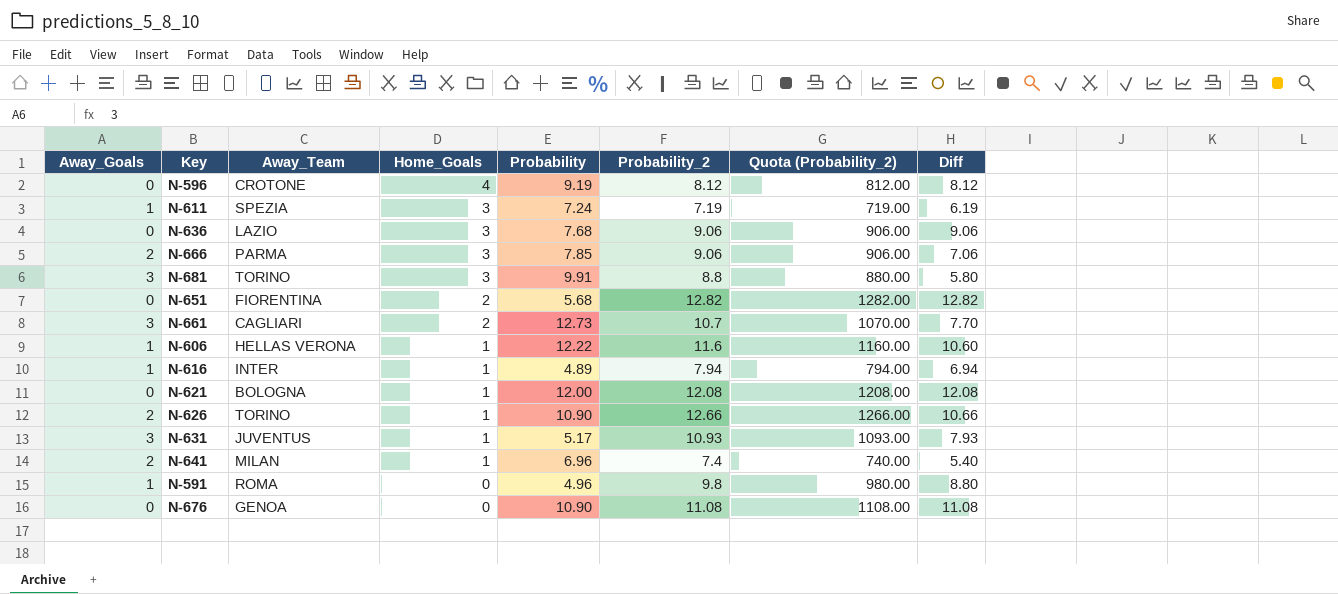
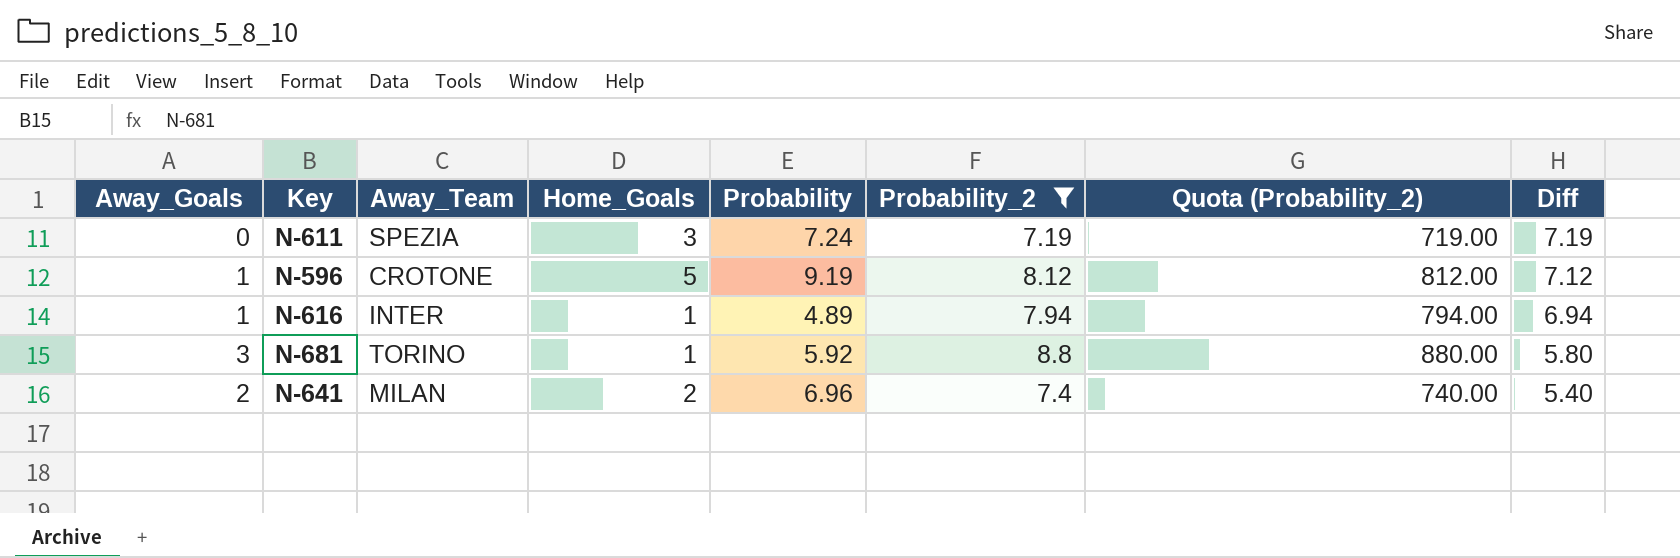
filter: none -> Probability_2 <= 8.8
row order: Home_Goals descending -> Diff descending
N-611 | Away_Goals: 1 -> 0
N-611 | Diff: 6.19 -> 7.19
N-596 | Away_Goals: 0 -> 1
N-596 | Home_Goals: 4 -> 5
N-596 | Diff: 8.12 -> 7.12
N-681 | Home_Goals: 3 -> 1
N-681 | Probability: 9.91 -> 5.92
N-641 | Home_Goals: 1 -> 2

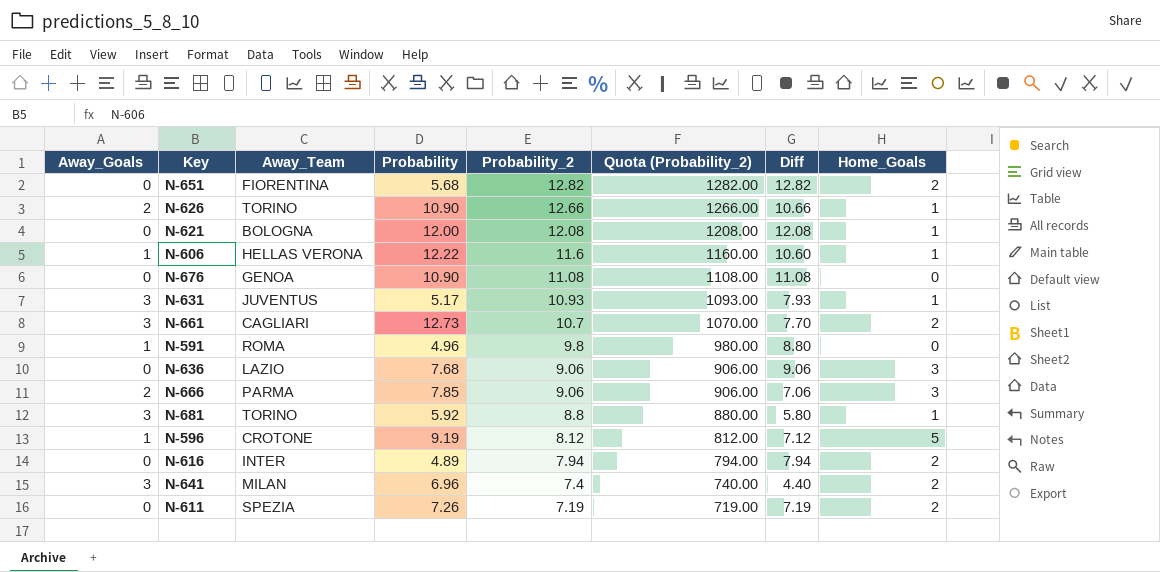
filter: Probability_2 <= 8.8 -> none
row order: Diff descending -> Probability_2 descending
column Home_Goals | position: 4 -> 8
N-616 | Away_Goals: 1 -> 0
N-616 | Diff: 6.94 -> 7.94
N-616 | Home_Goals: 1 -> 2
N-641 | Away_Goals: 2 -> 3
N-641 | Diff: 5.40 -> 4.40
N-611 | Probability: 7.24 -> 7.26
N-611 | Home_Goals: 3 -> 2

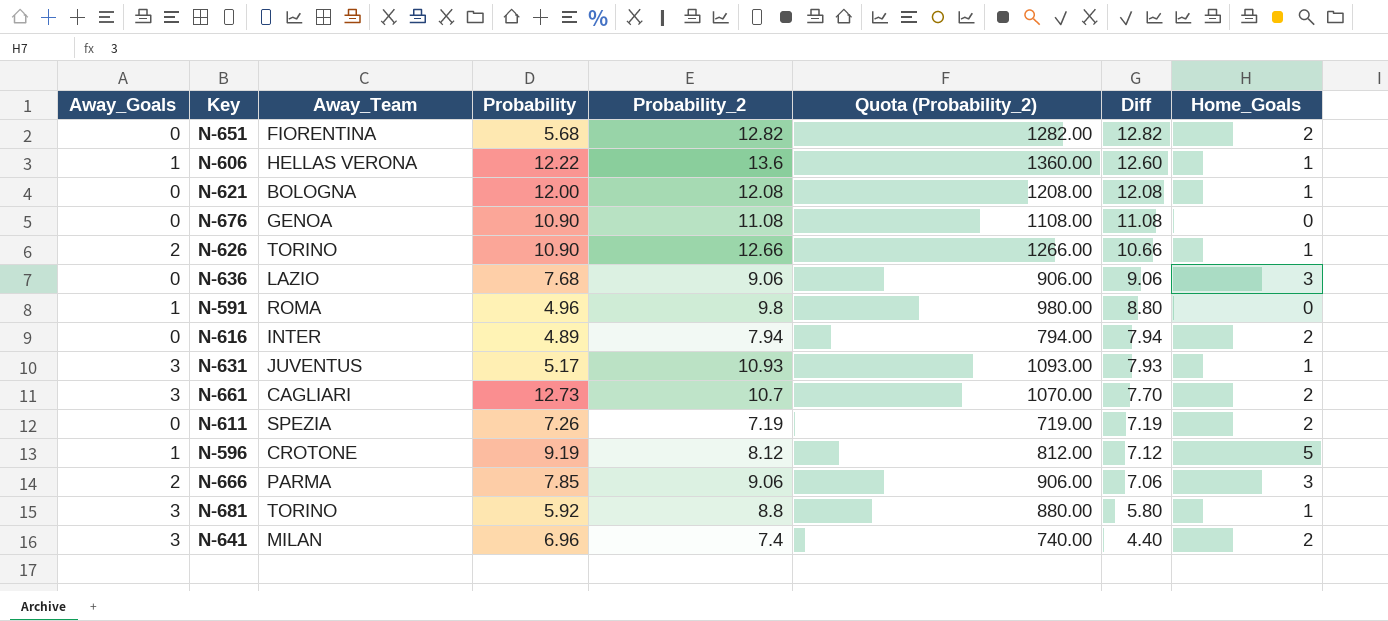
row order: Probability_2 descending -> Diff descending
N-606 | Probability_2: 11.6 -> 13.6
N-606 | Quota (Probability_2): 1160.00 -> 1360.00
N-606 | Diff: 10.60 -> 12.60

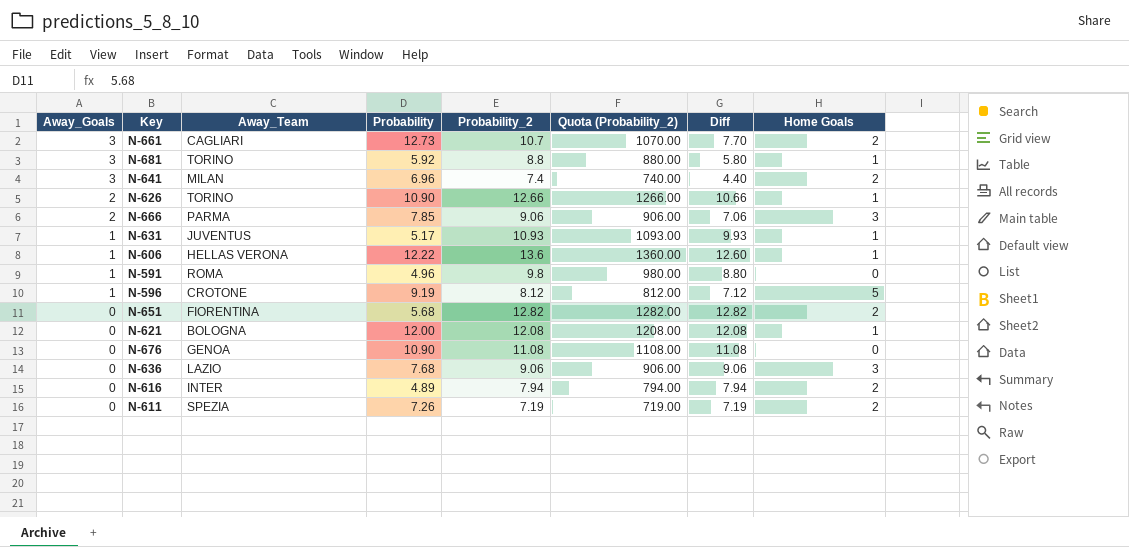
row order: Diff descending -> Away_Goals descending
column name: Home_Goals -> Home Goals
N-631 | Away_Goals: 3 -> 1
N-631 | Diff: 7.93 -> 9.93

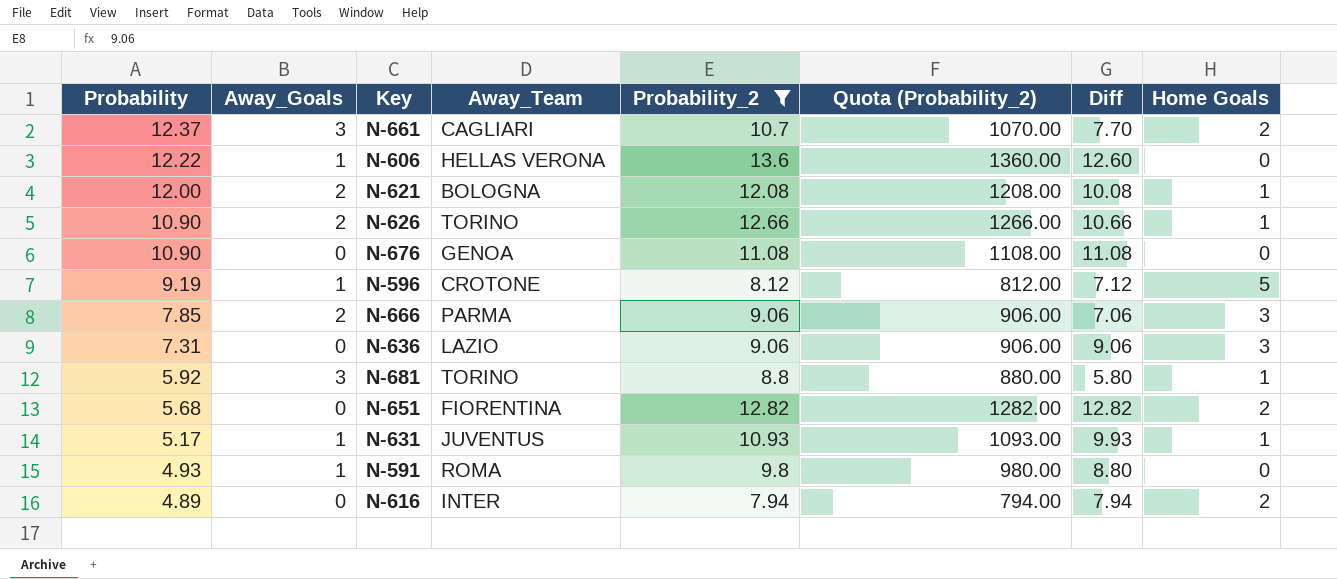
filter: none -> Probability_2 >= 7.94
row order: Away_Goals descending -> Probability descending
column Probability | position: 4 -> 1
N-661 | Probability: 12.73 -> 12.37
N-606 | Home Goals: 1 -> 0
N-621 | Away_Goals: 0 -> 2
N-621 | Diff: 12.08 -> 10.08
N-636 | Probability: 7.68 -> 7.31
N-591 | Probability: 4.96 -> 4.93

